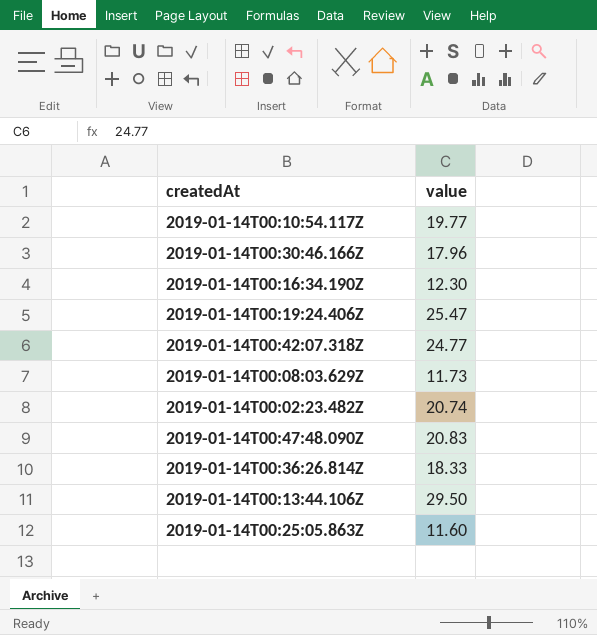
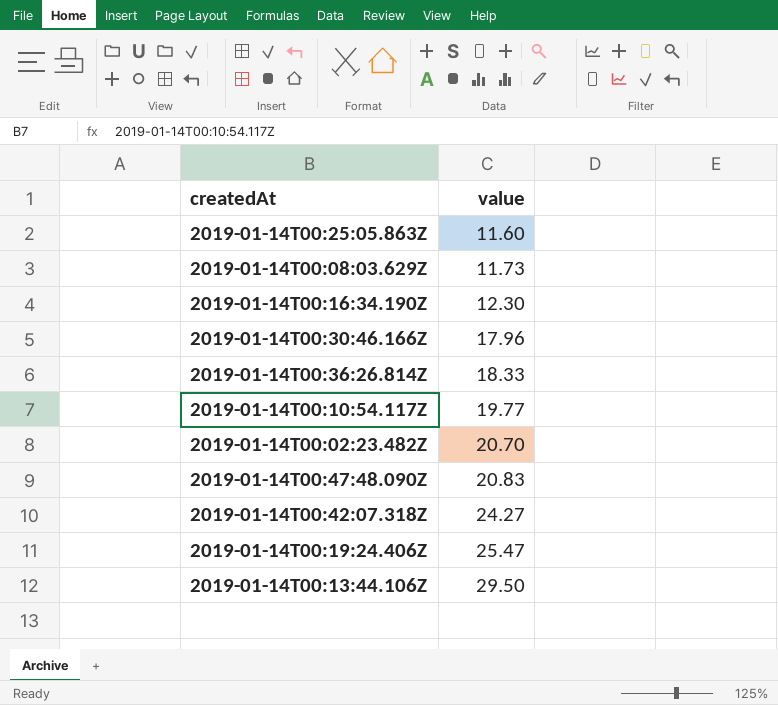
row order: none -> value ascending
2019-01-14T00:02:23.482Z | value: 20.74 -> 20.70
2019-01-14T00:42:07.318Z | value: 24.77 -> 24.27

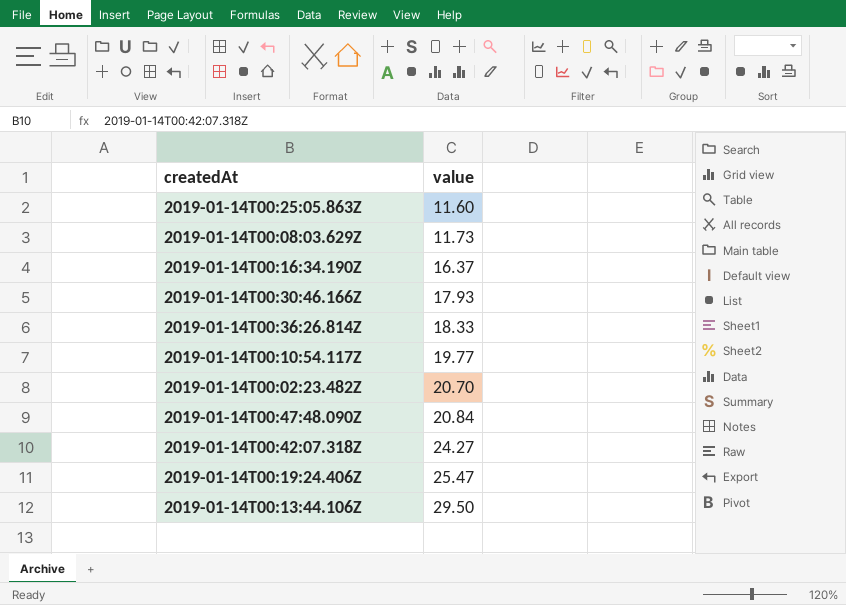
2019-01-14T00:16:34.190Z | value: 12.30 -> 16.37
2019-01-14T00:30:46.166Z | value: 17.96 -> 17.93
2019-01-14T00:47:48.090Z | value: 20.83 -> 20.84

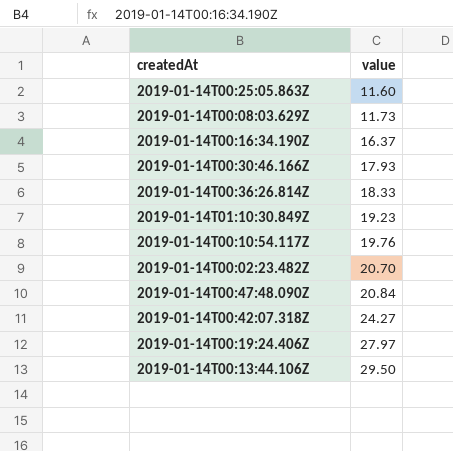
row 2019-01-14T01:10:30.849Z: none -> 19.23
2019-01-14T00:10:54.117Z | value: 19.77 -> 19.76
2019-01-14T00:19:24.406Z | value: 25.47 -> 27.97

